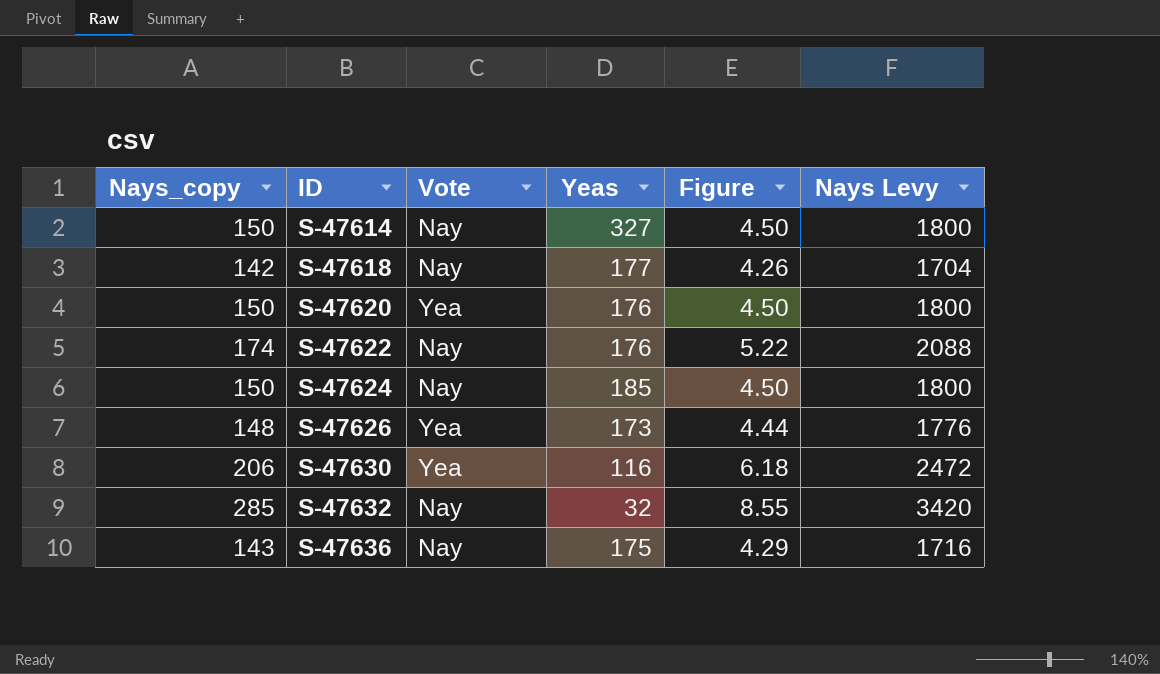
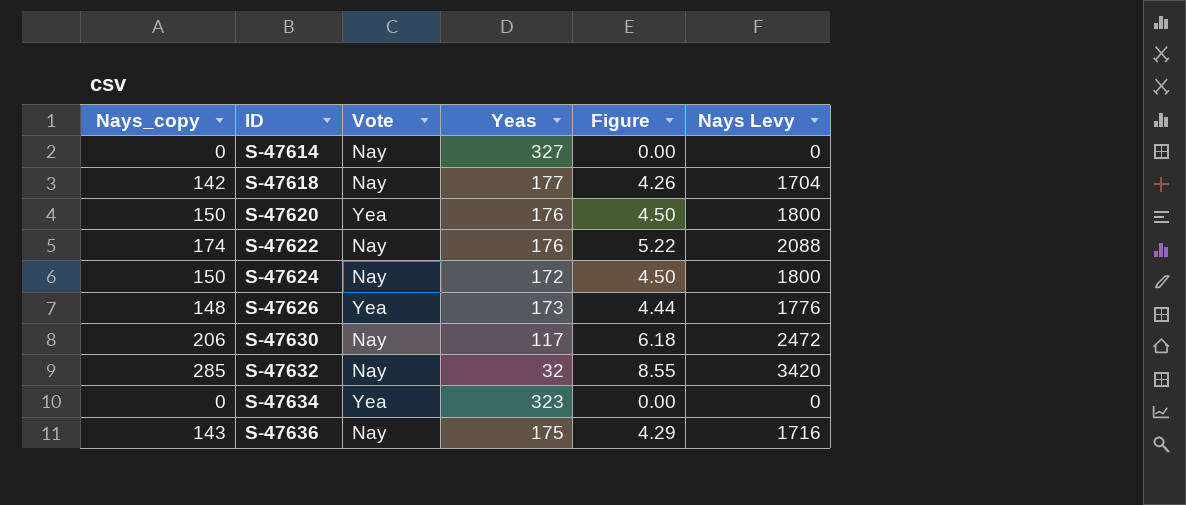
S-47614 | Nays_copy: 150 -> 0
S-47614 | Figure: 4.50 -> 0.00
S-47614 | Nays Levy: 1800 -> 0
S-47624 | Yeas: 185 -> 172
S-47630 | Vote: Yea -> Nay
S-47630 | Yeas: 116 -> 117
row S-47634: none -> 0 | Yea | 323 | 0.00 | 0

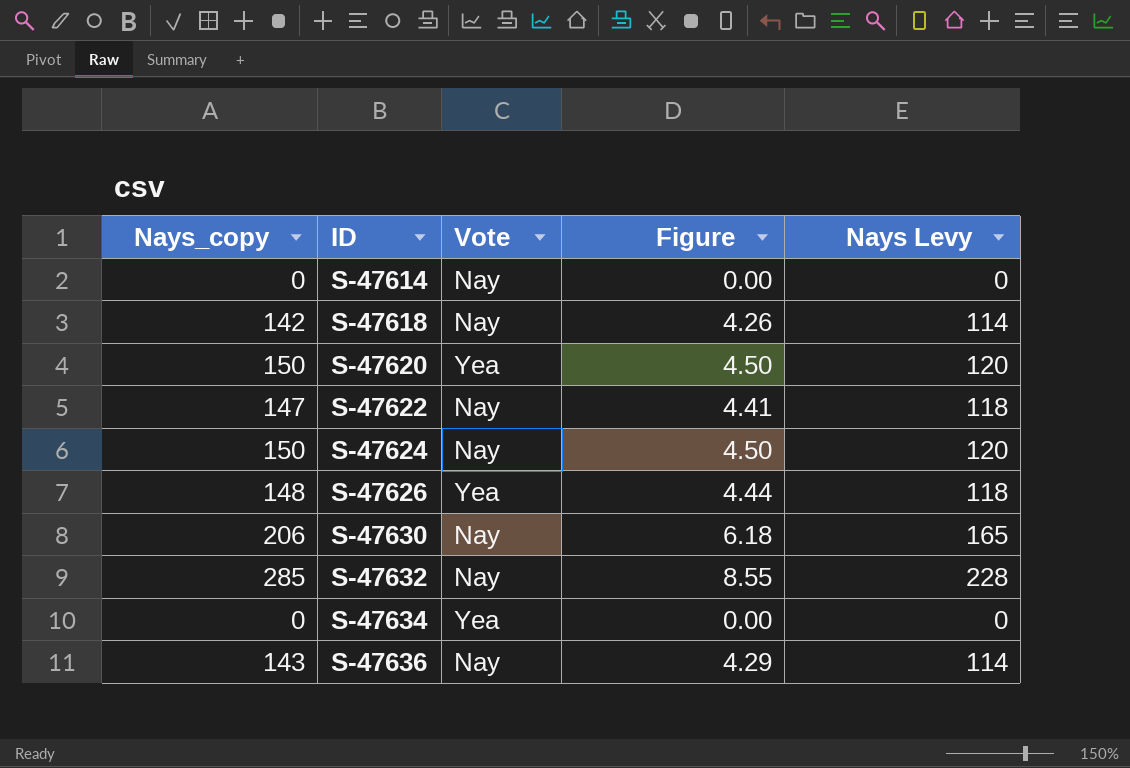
column Yeas | position: 4 -> none
column Nays Levy | formula: [Nays_copy] * 12 -> [Nays_copy] * 0.8
S-47622 | Nays_copy: 174 -> 147
S-47622 | Figure: 5.22 -> 4.41

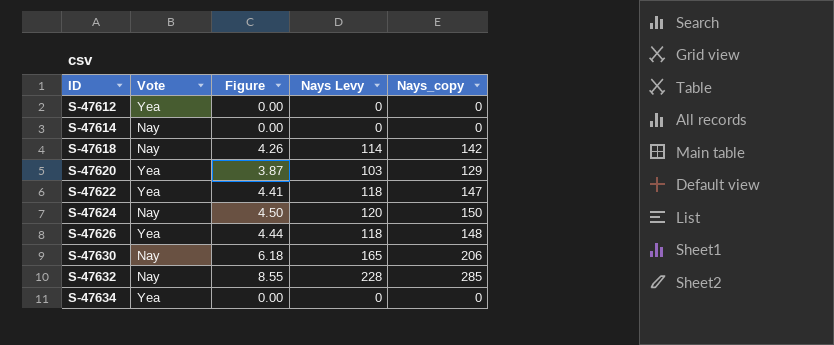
column Nays_copy | position: 1 -> 5
row S-47636: 143 | Nay | 4.29 | 114 -> none
row S-47612: none -> Yea | 0.00 | 0 | 0
S-47620 | Figure: 4.50 -> 3.87
S-47620 | Nays Levy: 120 -> 103
S-47620 | Nays_copy: 150 -> 129
S-47622 | Vote: Nay -> Yea

